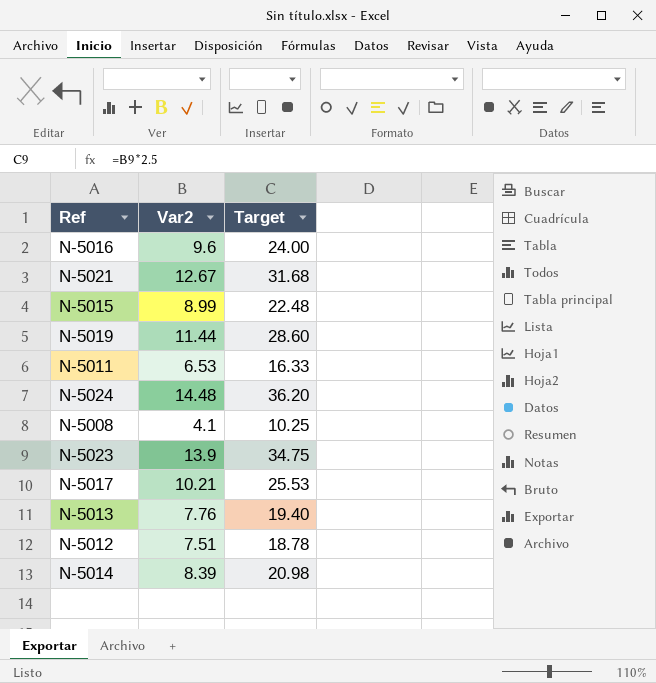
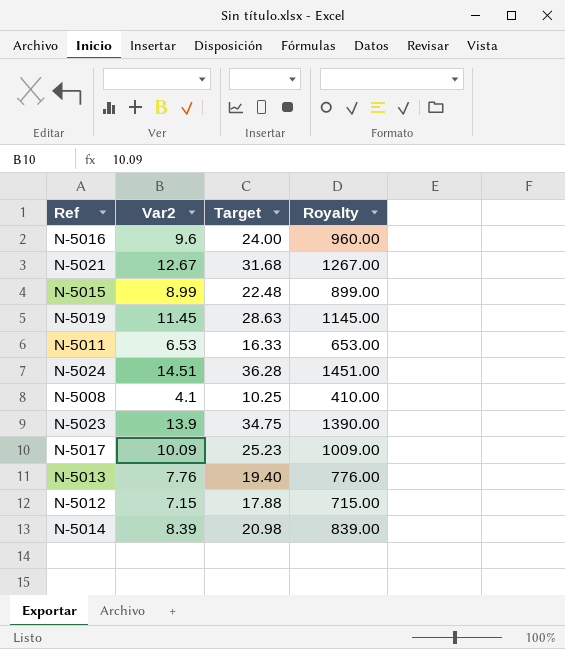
column Royalty | formula: none -> [Var2] * 100
N-5019 | Var2: 11.44 -> 11.45
N-5019 | Target: 28.60 -> 28.63
N-5024 | Var2: 14.48 -> 14.51
N-5024 | Target: 36.20 -> 36.28
N-5017 | Var2: 10.21 -> 10.09
N-5017 | Target: 25.53 -> 25.23
N-5012 | Var2: 7.51 -> 7.15
N-5012 | Target: 18.78 -> 17.88

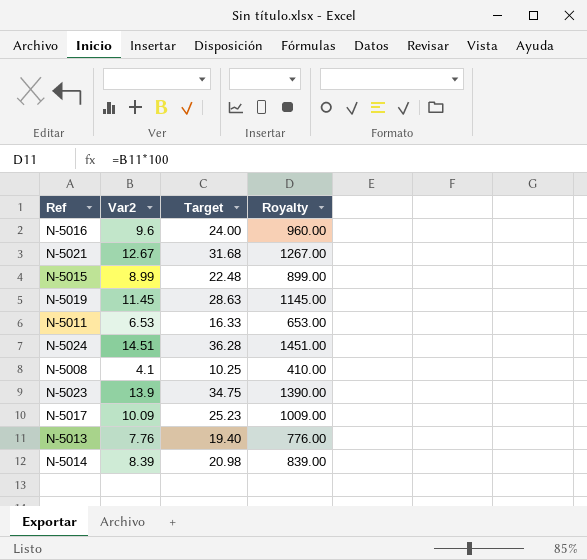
row N-5012: 7.15 | 17.88 | 715.00 -> none

